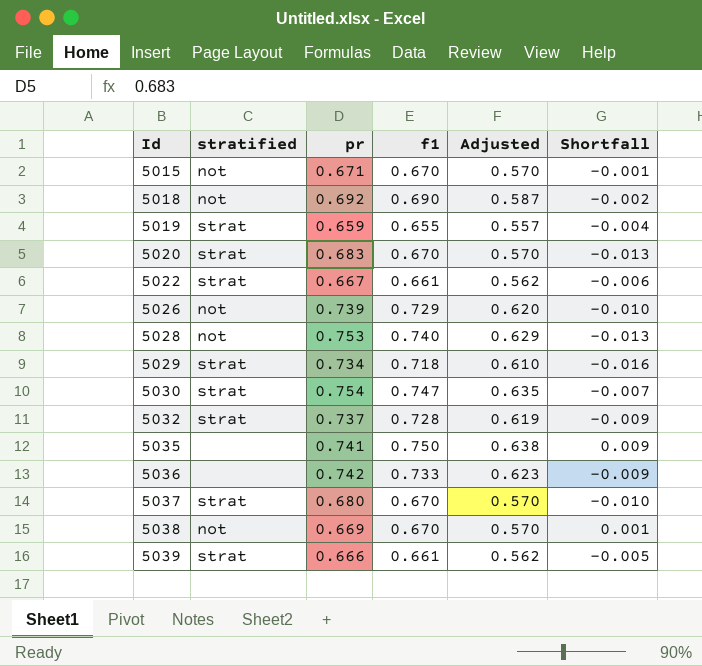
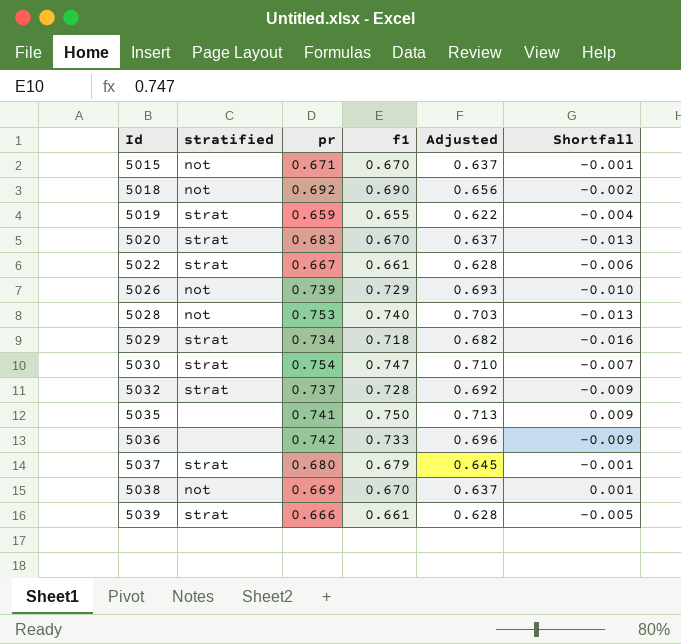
column Adjusted | formula: [f1] * 0.85 -> [f1] * 0.95
5037 | f1: 0.670 -> 0.679
5037 | Shortfall: -0.010 -> -0.001

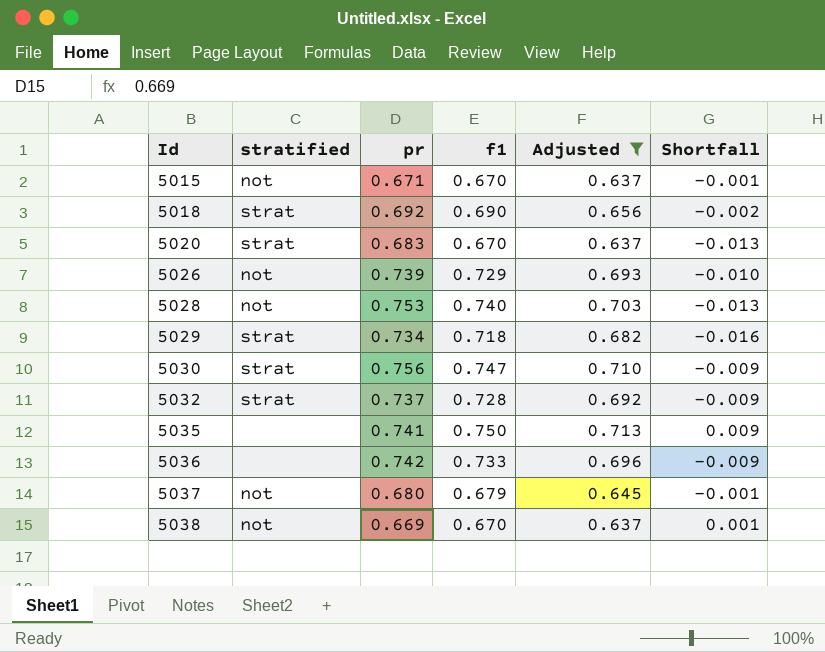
filter: none -> Adjusted >= 0.637
5018 | stratified: not -> strat
5030 | pr: 0.754 -> 0.756
5030 | Shortfall: -0.007 -> -0.009
5037 | stratified: strat -> not

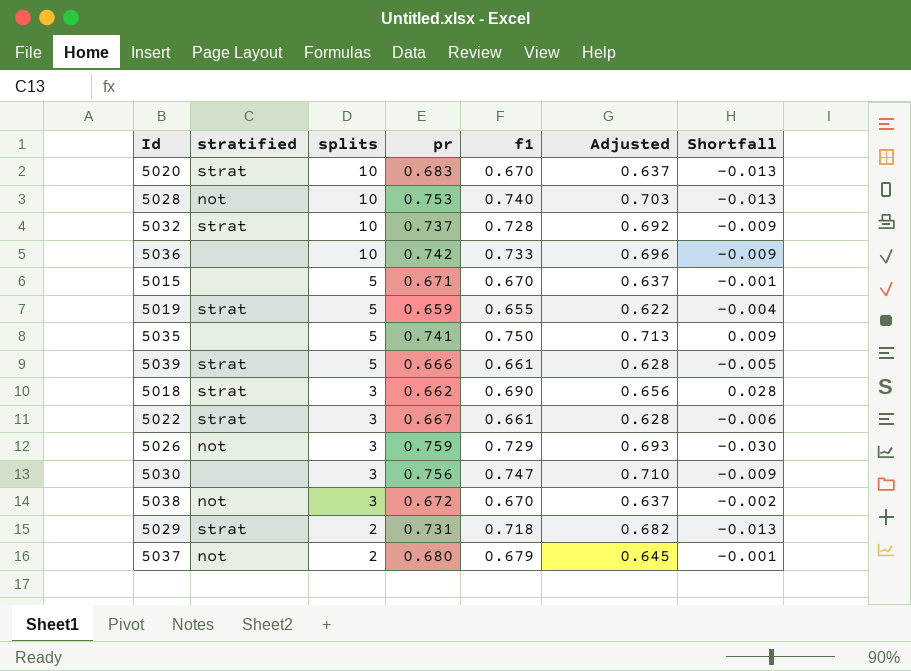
filter: Adjusted >= 0.637 -> none
row order: Id ascending -> splits descending
column splits | position: none -> 3
5015 | stratified: not -> none
5018 | pr: 0.692 -> 0.662
5018 | Shortfall: -0.002 -> 0.028
5026 | pr: 0.739 -> 0.759
5026 | Shortfall: -0.010 -> -0.030
5030 | stratified: strat -> none
5038 | pr: 0.669 -> 0.672
5038 | Shortfall: 0.001 -> -0.002
5029 | pr: 0.734 -> 0.731
5029 | Shortfall: -0.016 -> -0.013

